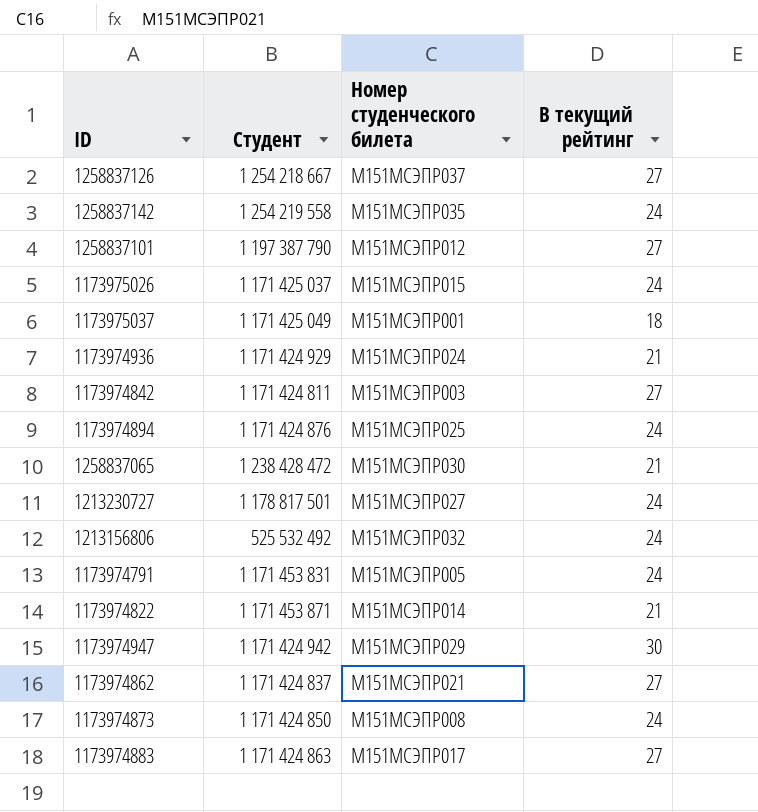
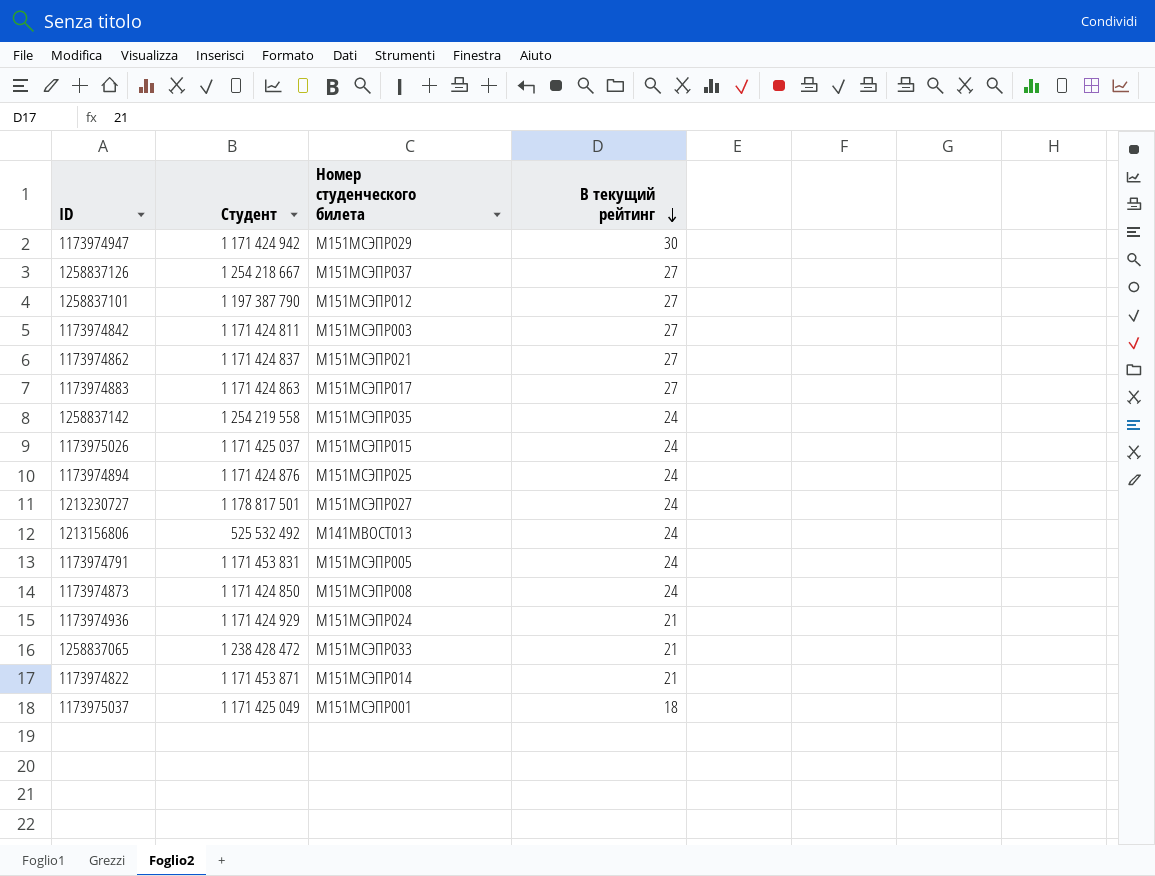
row order: none -> В текущий рейтинг descending
1213156806 | Номер студенческого билета: М151МСЭПР032 -> М141МВОСТ013
1258837065 | Номер студенческого билета: М151МСЭПР030 -> М151МСЭПР033

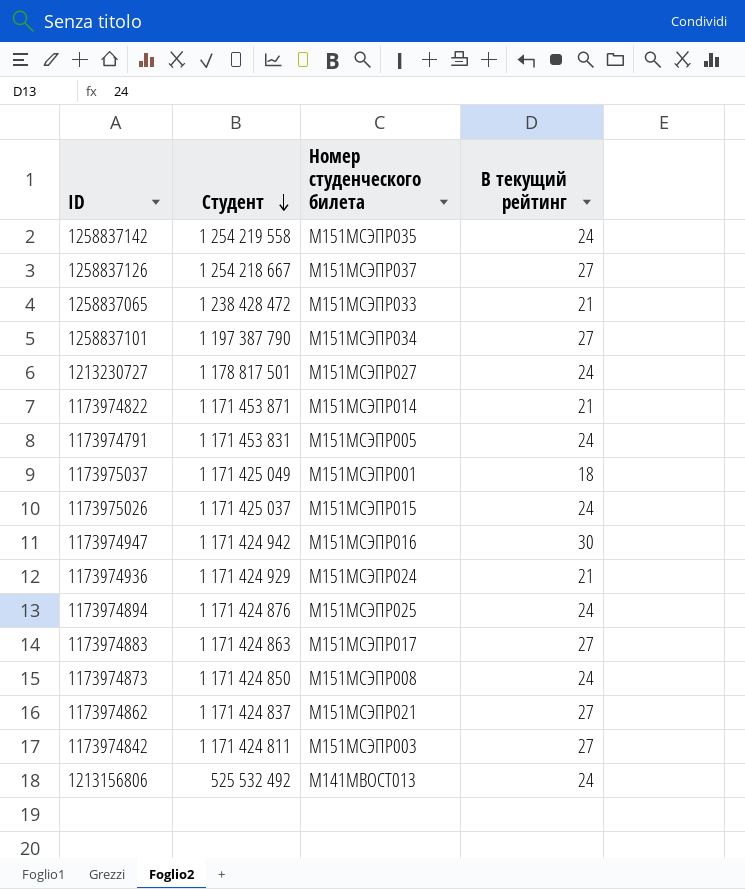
row order: В текущий рейтинг descending -> Студент descending
1258837101 | Номер студенческого билета: М151МСЭПР012 -> М151МСЭПР034
1173974947 | Номер студенческого билета: М151МСЭПР029 -> М151МСЭПР016

